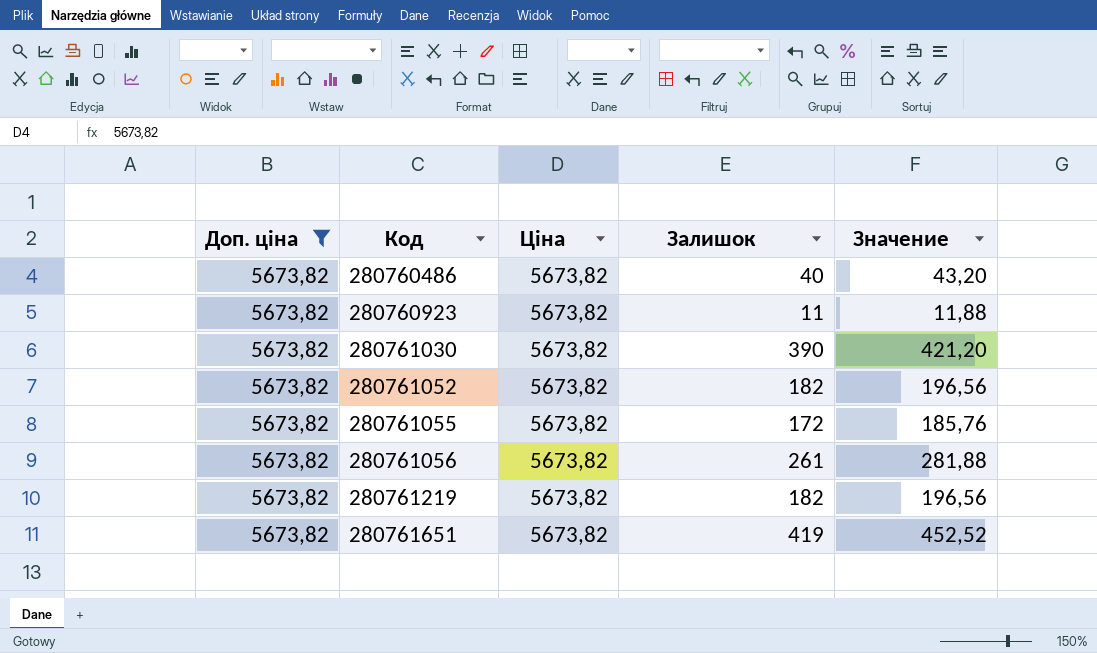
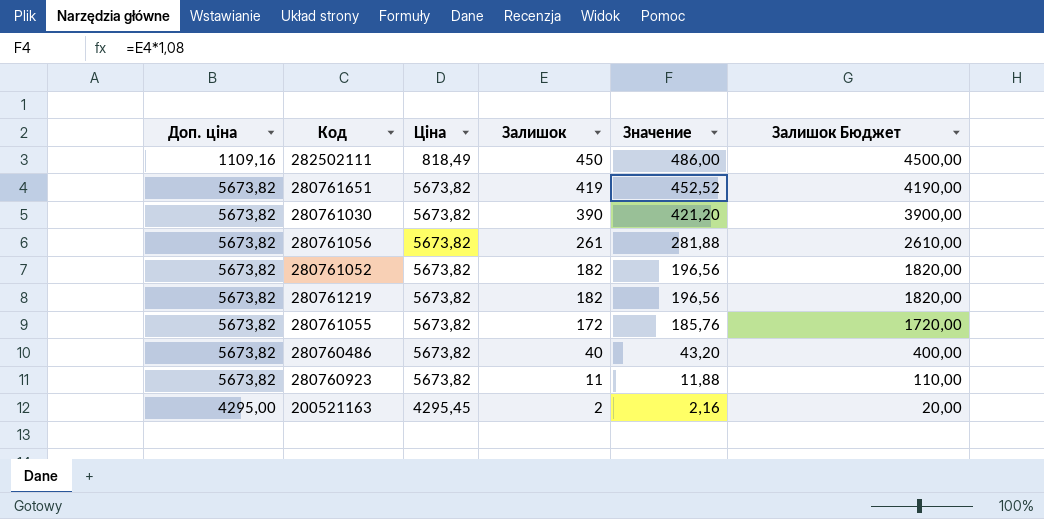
filter: Доп. ціна = 5673,82 -> none
row order: Код ascending -> Залишок descending
column Залишок Бюджет | formula: none -> [Залишок] * 10

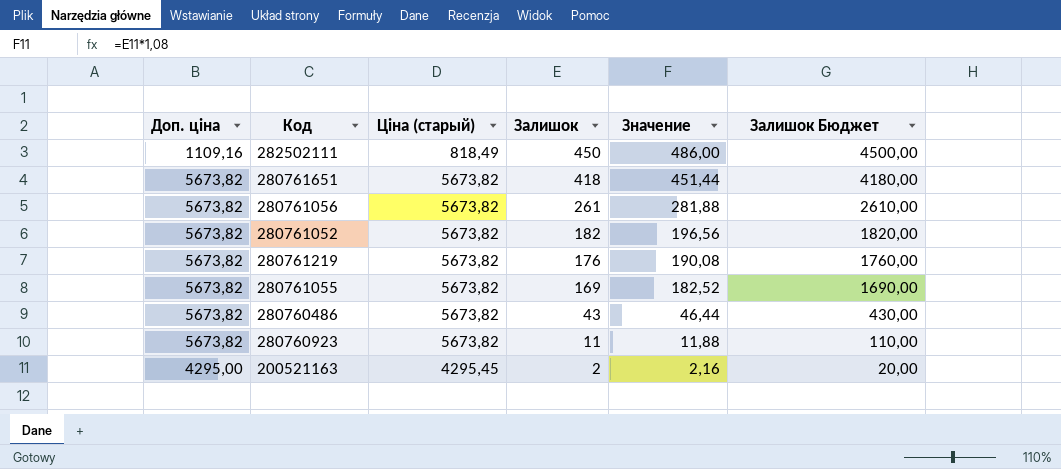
column name: Ціна -> Ціна (старый)
row 280761030: 5673,82 | 5673,82 | 390 | 421,20 | 3900,00 -> none
280761651 | Залишок: 419 -> 418
280761651 | Значение: 452,52 -> 451,44
280761651 | Залишок Бюджет: 4190,00 -> 4180,00
280761219 | Залишок: 182 -> 176
280761219 | Значение: 196,56 -> 190,08
280761219 | Залишок Бюджет: 1820,00 -> 1760,00
280761055 | Залишок: 172 -> 169
280761055 | Значение: 185,76 -> 182,52
280761055 | Залишок Бюджет: 1720,00 -> 1690,00
280760486 | Залишок: 40 -> 43
280760486 | Значение: 43,20 -> 46,44
280760486 | Залишок Бюджет: 400,00 -> 430,00

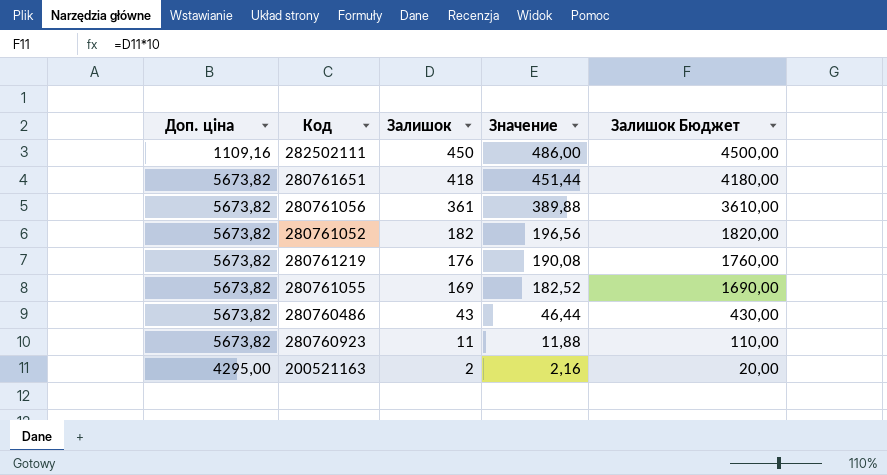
column Ціна (старый) | position: 3 -> none
280761056 | Залишок: 261 -> 361
280761056 | Значение: 281,88 -> 389,88
280761056 | Залишок Бюджет: 2610,00 -> 3610,00

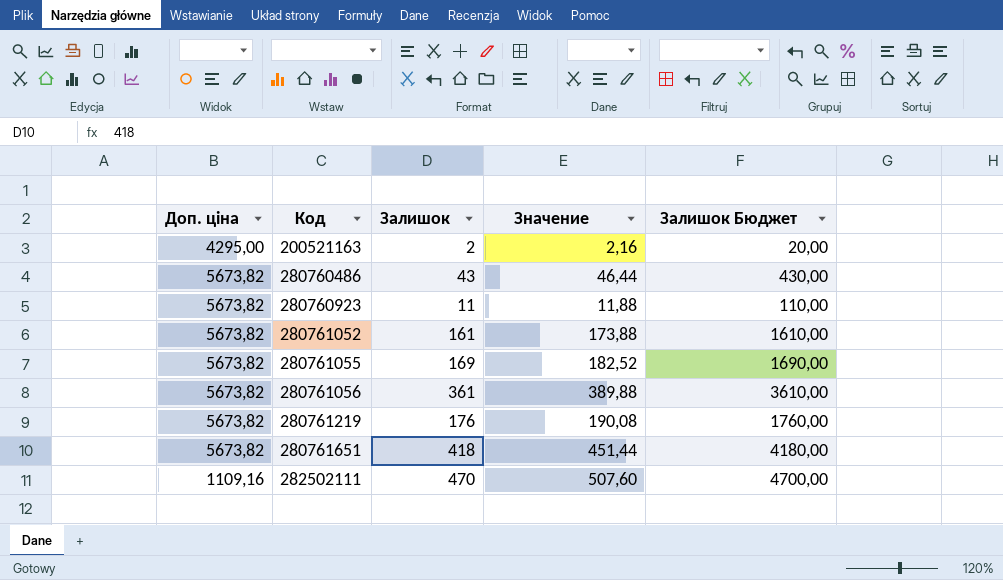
row order: Залишок descending -> Код ascending
280761052 | Залишок: 182 -> 161
280761052 | Значение: 196,56 -> 173,88
280761052 | Залишок Бюджет: 1820,00 -> 1610,00
282502111 | Залишок: 450 -> 470
282502111 | Значение: 486,00 -> 507,60
282502111 | Залишок Бюджет: 4500,00 -> 4700,00

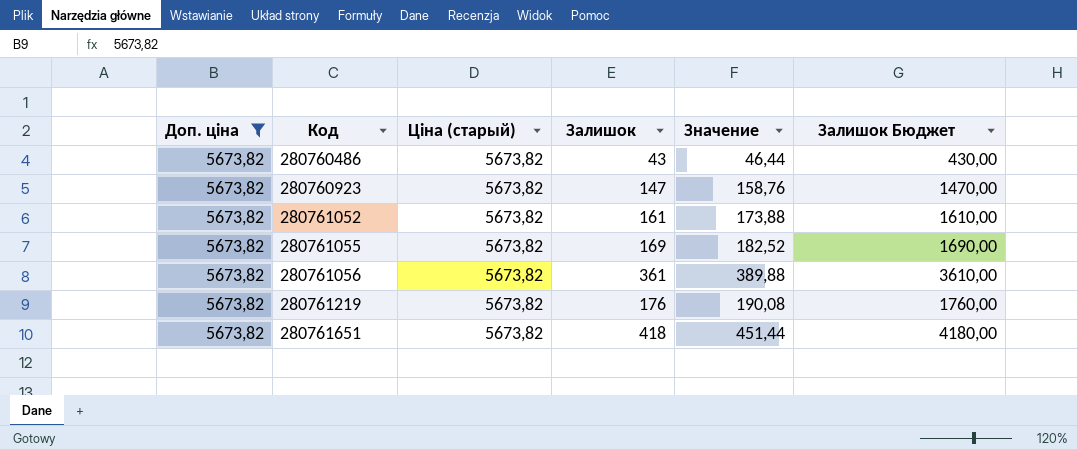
filter: none -> Доп. ціна = 5673,82
column Ціна (старый) | position: none -> 3
280760923 | Залишок: 11 -> 147
280760923 | Значение: 11,88 -> 158,76
280760923 | Залишок Бюджет: 110,00 -> 1470,00

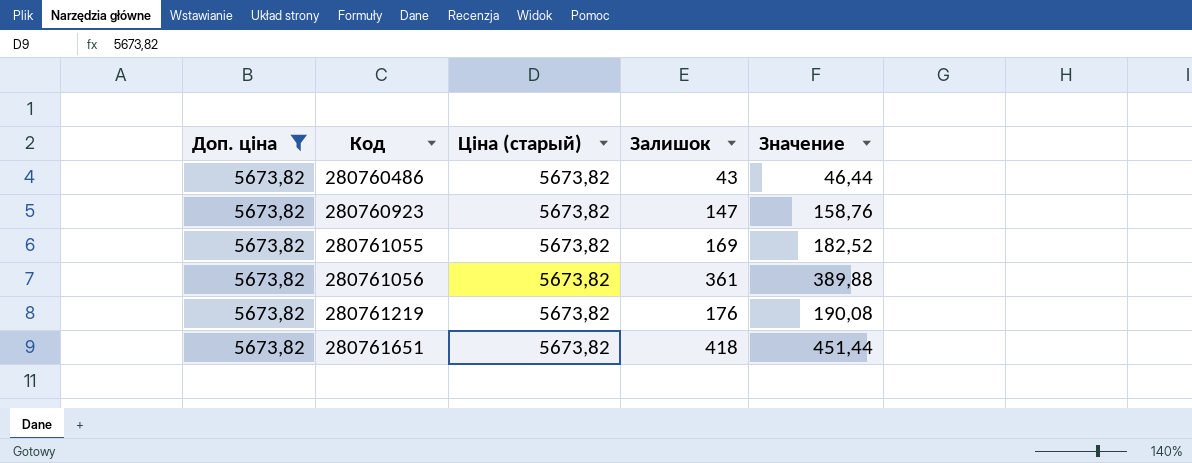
column Залишок Бюджет | formula: [Залишок] * 10 -> none
row 280761052: 5673,82 | 5673,82 | 161 | 173,88 | 1610,00 -> none

